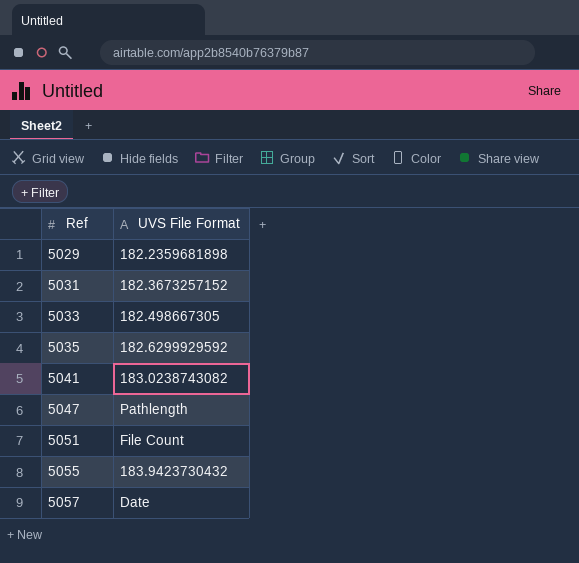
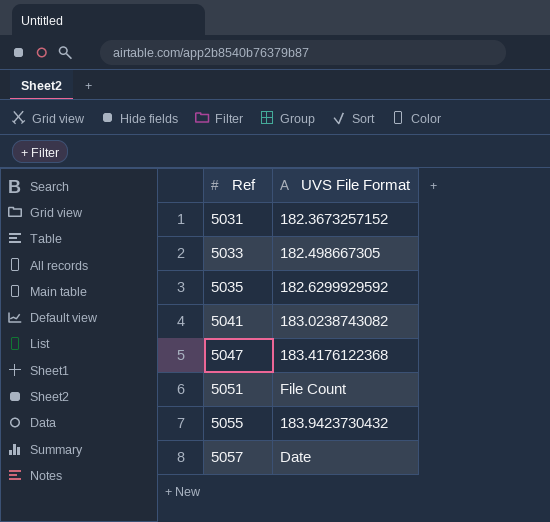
row 5029: 182.2359681898 -> none
5047 | UVS File Format: Pathlength -> 183.4176122368

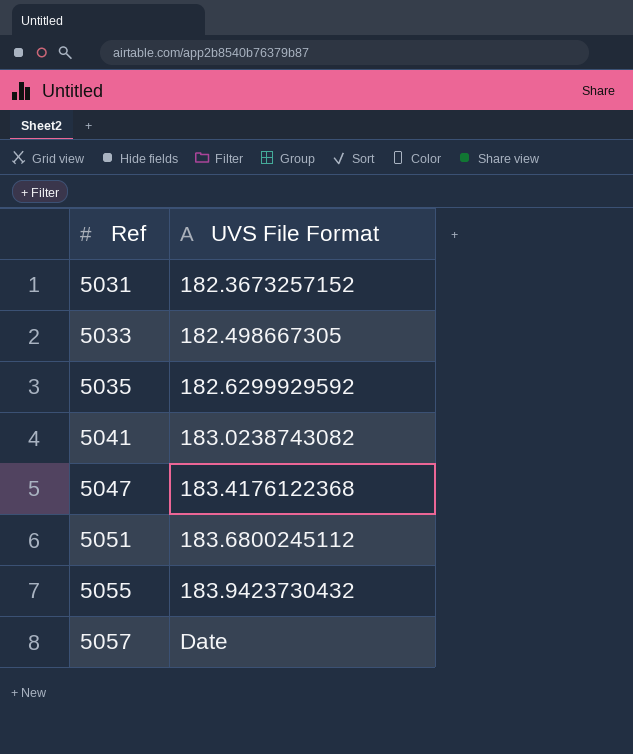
5051 | UVS File Format: File Count -> 183.6800245112

